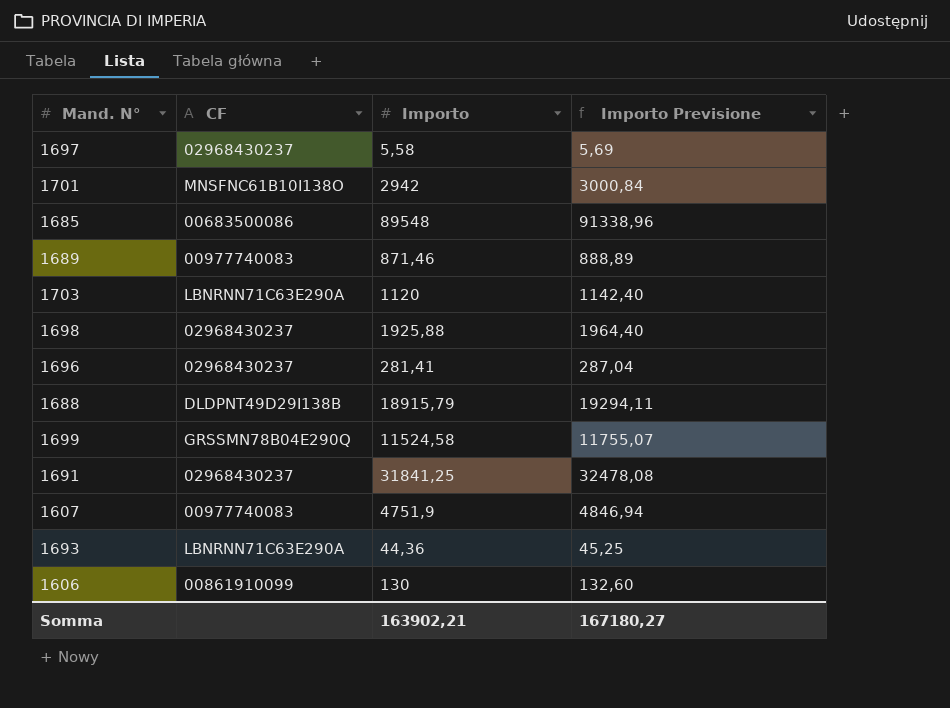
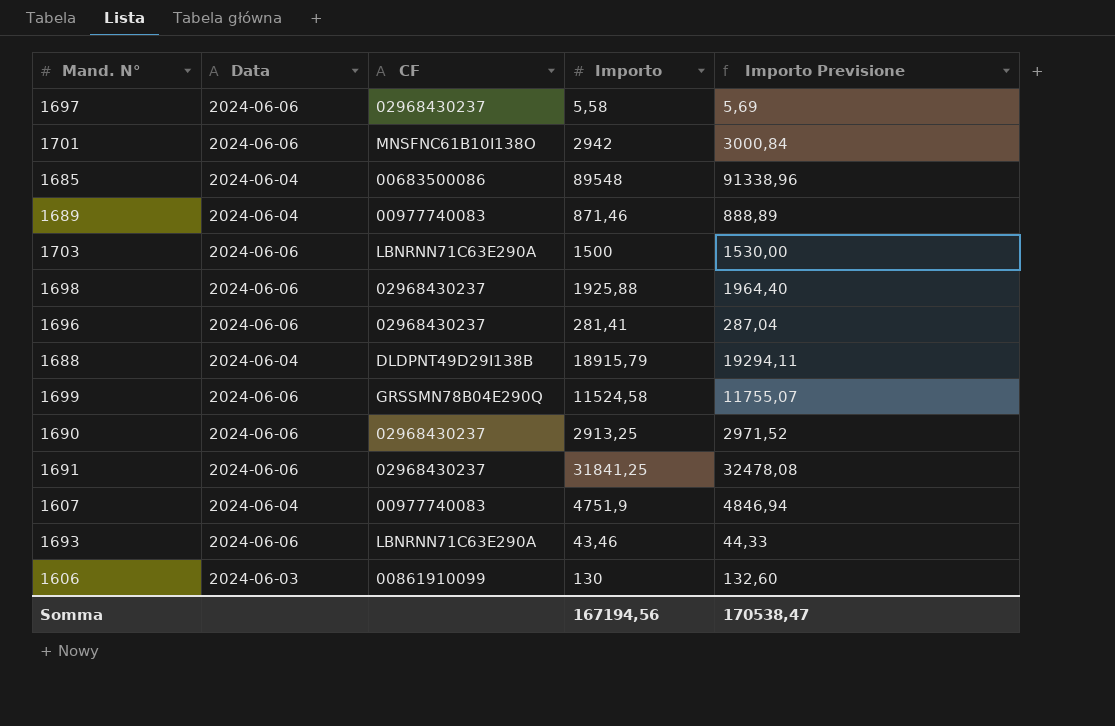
column Data | position: none -> 2
1703 | Importo: 1120 -> 1500
1703 | Importo Previsione: 1142,40 -> 1530,00
row 1690: none -> 2024-06-06 | 02968430237 | 2913,25 | 2971,52
1693 | Importo: 44,36 -> 43,46
1693 | Importo Previsione: 45,25 -> 44,33
Somma | Importo: 163902,21 -> 167194,56
Somma | Importo Previsione: 167180,27 -> 170538,47

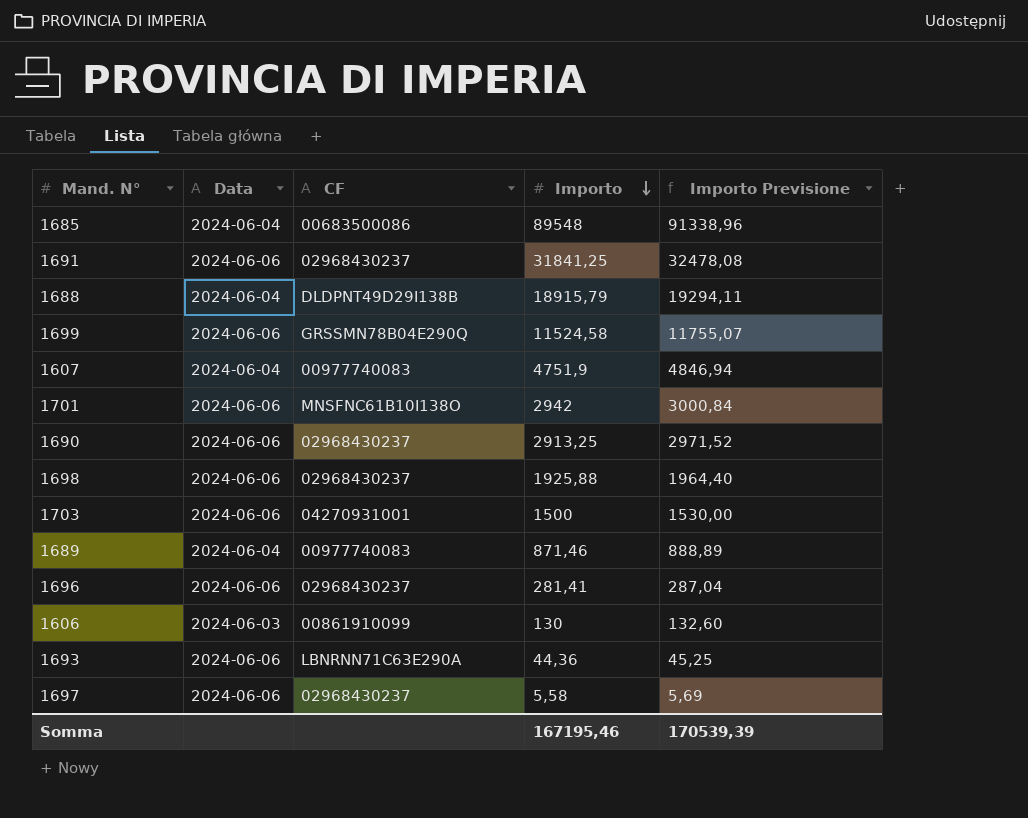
row order: none -> Importo descending
1703 | CF: LBNRNN71C63E290A -> 04270931001
1693 | Importo: 43,46 -> 44,36
1693 | Importo Previsione: 44,33 -> 45,25
Somma | Importo: 167194,56 -> 167195,46
Somma | Importo Previsione: 170538,47 -> 170539,39

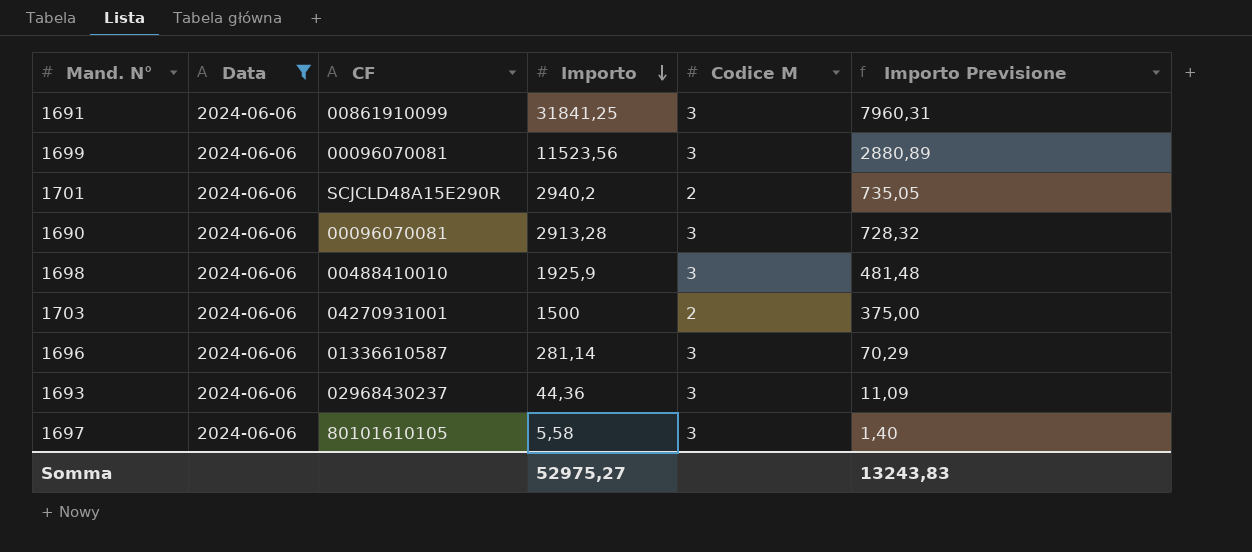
filter: none -> Data = 2024-06-06
column Codice M | position: none -> 5
column Importo Previsione | formula: [Importo] * 1,02 -> [Importo] * 0,25
1691 | CF: 02968430237 -> 00861910099
1699 | CF: GRSSMN78B04E290Q -> 00096070081
1699 | Importo: 11524,58 -> 11523,56
1701 | CF: MNSFNC61B10I138O -> SCJCLD48A15E290R
1701 | Importo: 2942 -> 2940,2
1690 | CF: 02968430237 -> 00096070081
1690 | Importo: 2913,25 -> 2913,28
1698 | CF: 02968430237 -> 00488410010
1698 | Importo: 1925,88 -> 1925,9
1696 | CF: 02968430237 -> 01336610587
1696 | Importo: 281,41 -> 281,14
1693 | CF: LBNRNN71C63E290A -> 02968430237
1697 | CF: 02968430237 -> 80101610105
Somma | Importo: 167195,46 -> 52975,27
Somma | Importo Previsione: 170539,39 -> 13243,83

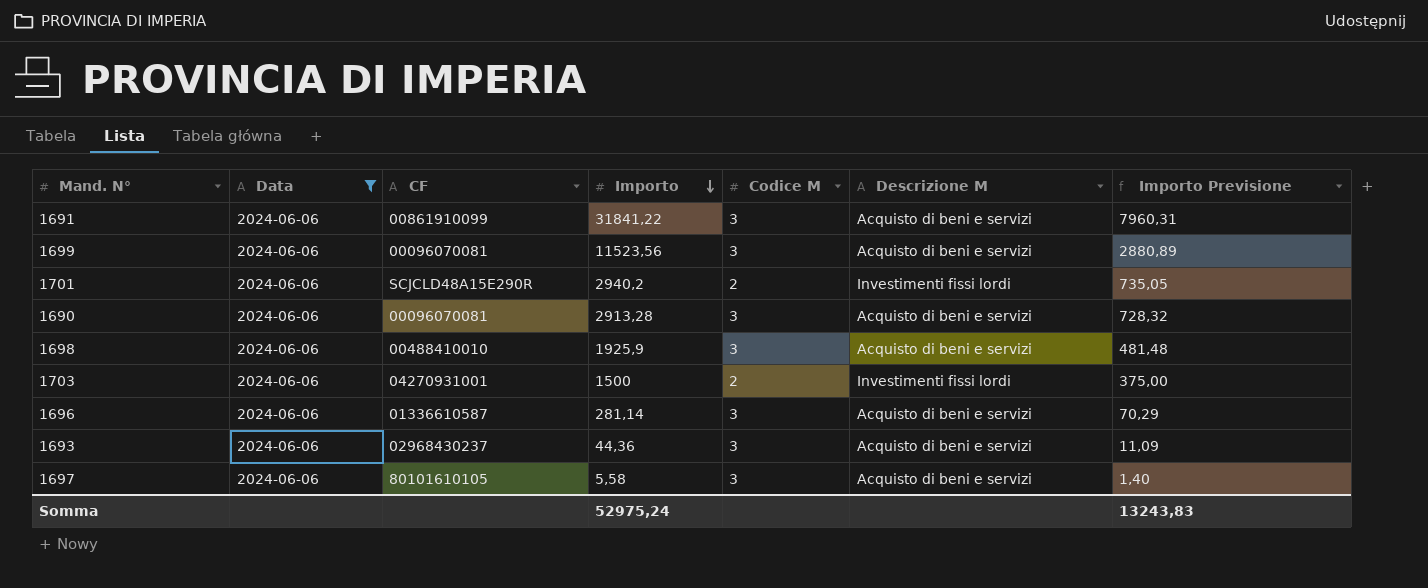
column Descrizione M | position: none -> 6
1691 | Importo: 31841,25 -> 31841,22
Somma | Importo: 52975,27 -> 52975,24

